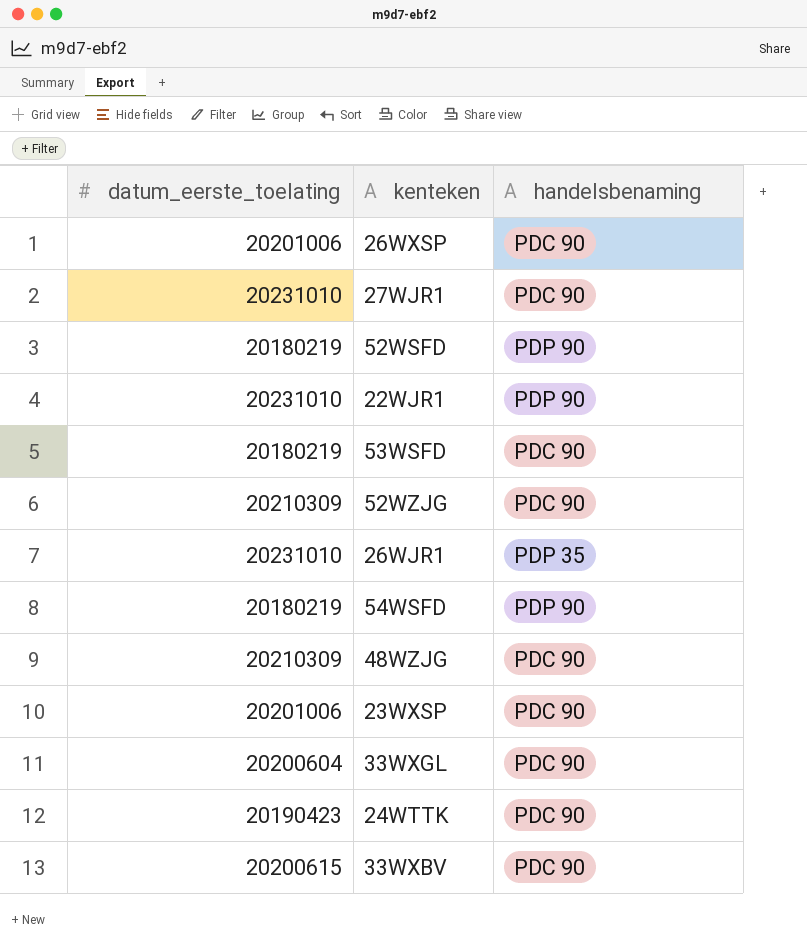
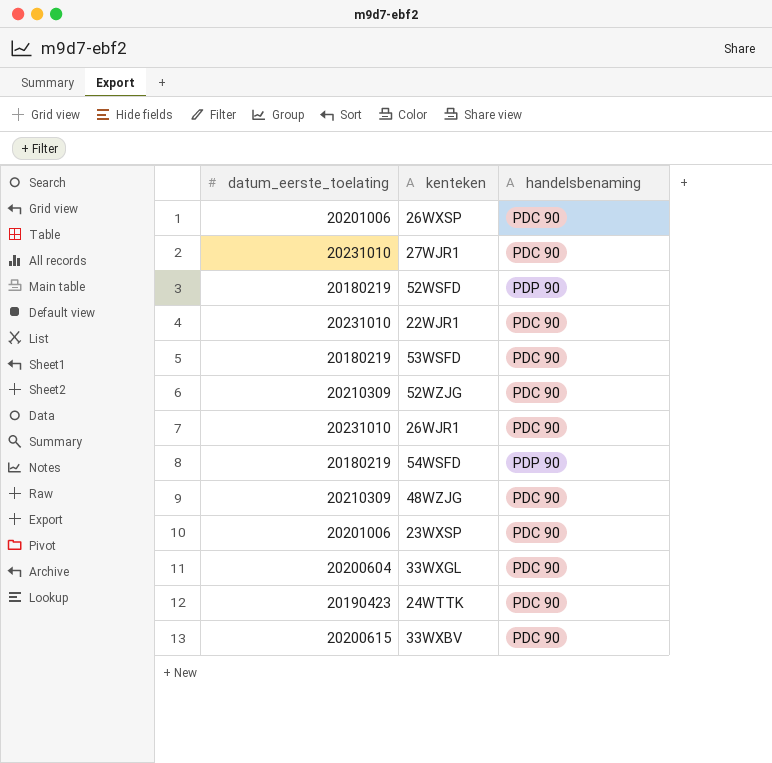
22WJR1 | handelsbenaming: PDP 90 -> PDC 90
26WJR1 | handelsbenaming: PDP 35 -> PDC 90

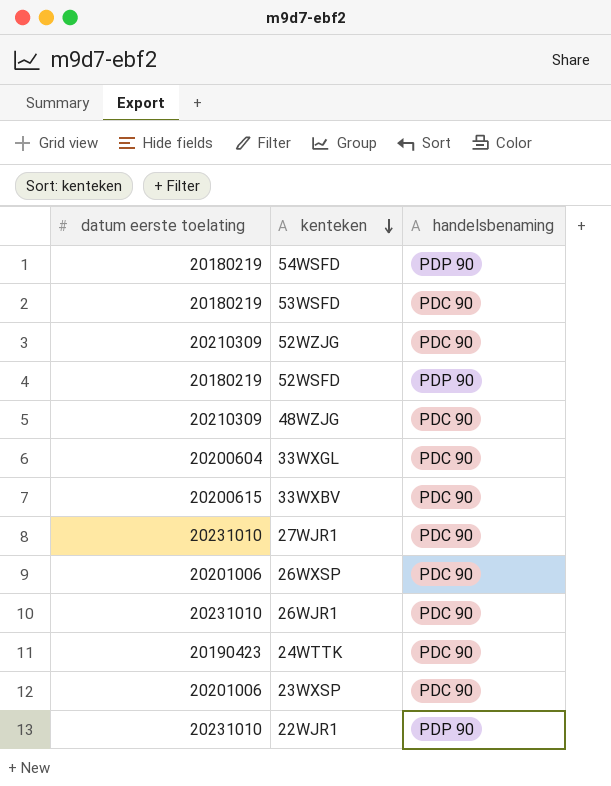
row order: none -> kenteken descending
column name: datum_eerste_toelating -> datum eerste toelating
22WJR1 | handelsbenaming: PDC 90 -> PDP 90

